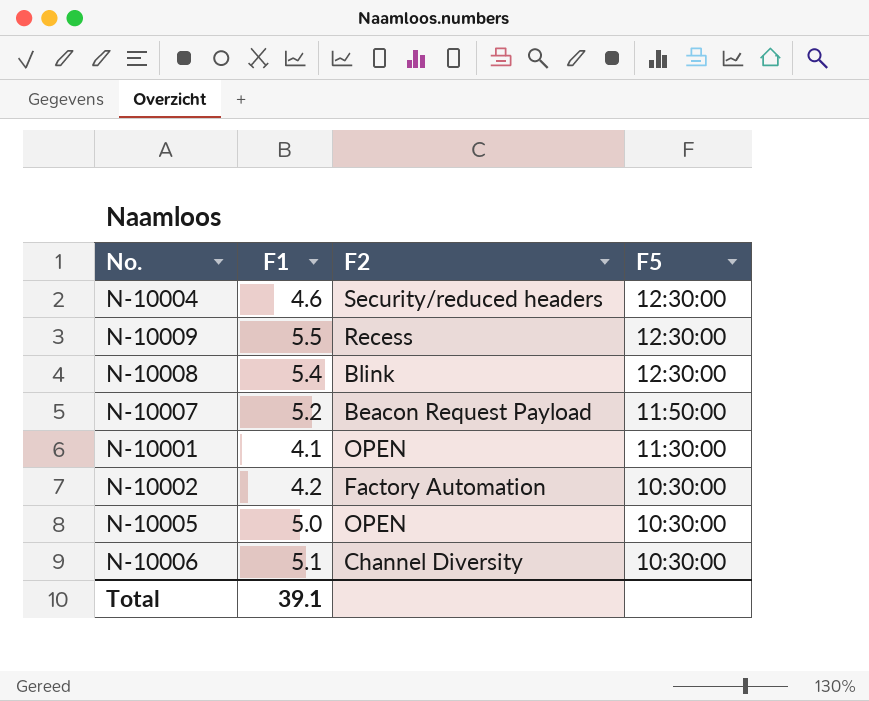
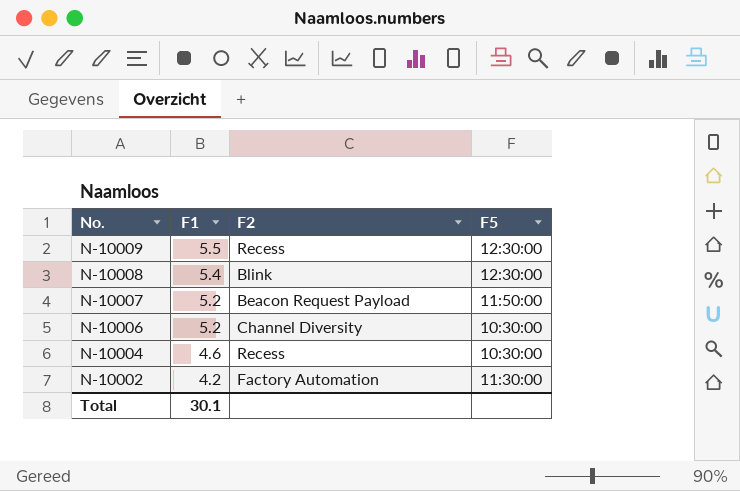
row order: F5 descending -> No. descending
row N-10001: 4.1 | OPEN | 11:30:00 -> none
row N-10005: 5.0 | OPEN | 10:30:00 -> none
N-10006 | F1: 5.1 -> 5.2
N-10004 | F2: Security/reduced headers -> Recess
N-10004 | F5: 12:30:00 -> 10:30:00
N-10002 | F5: 10:30:00 -> 11:30:00
Total | F1: 39.1 -> 30.1

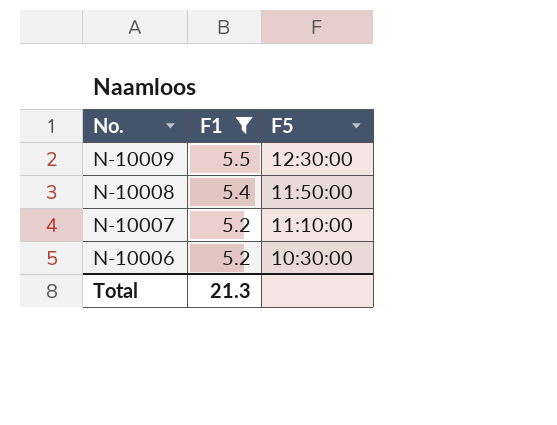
filter: none -> F1 >= 5.2
column F2 | position: 3 -> none
N-10008 | F5: 12:30:00 -> 11:50:00
N-10007 | F5: 11:50:00 -> 11:10:00
Total | F1: 30.1 -> 21.3

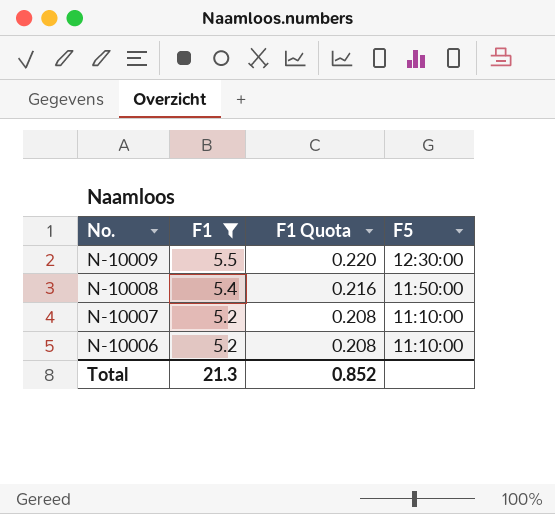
column F1 Quota | formula: none -> [F1] * 0.04
N-10006 | F5: 10:30:00 -> 11:10:00

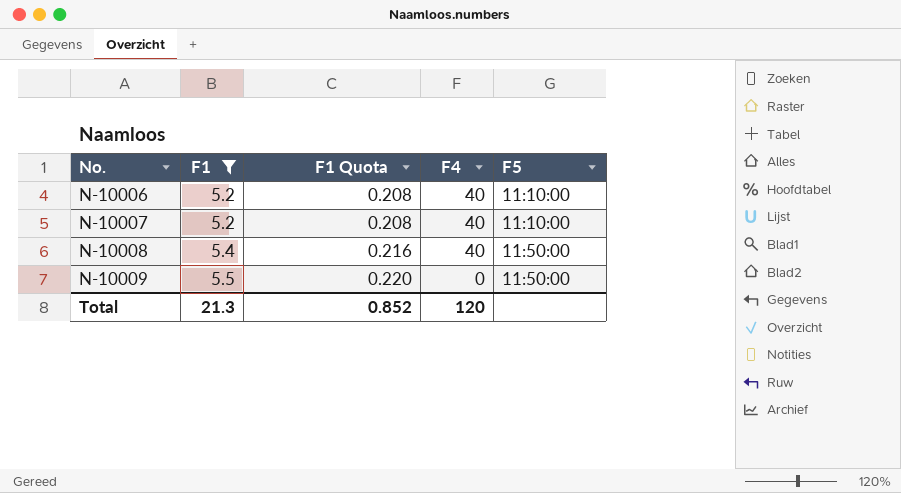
row order: No. descending -> No. ascending
column F4 | position: none -> 4
N-10009 | F5: 12:30:00 -> 11:50:00

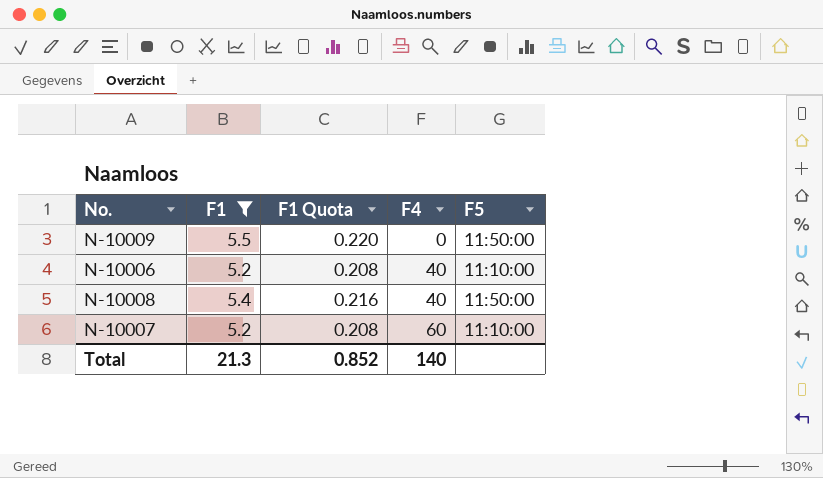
row order: No. ascending -> F4 ascending
N-10007 | F4: 40 -> 60
Total | F4: 120 -> 140

